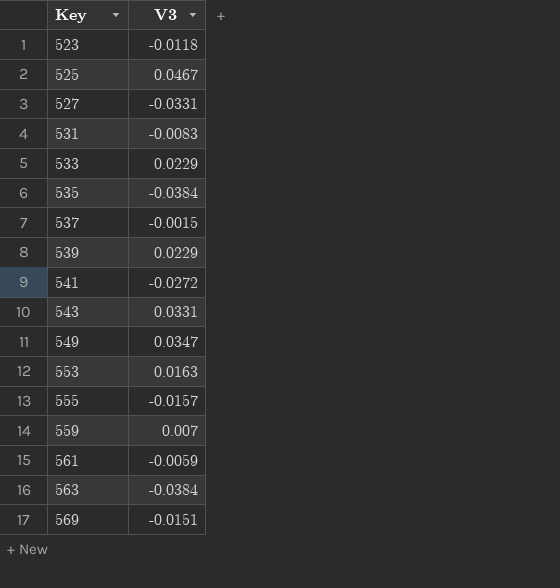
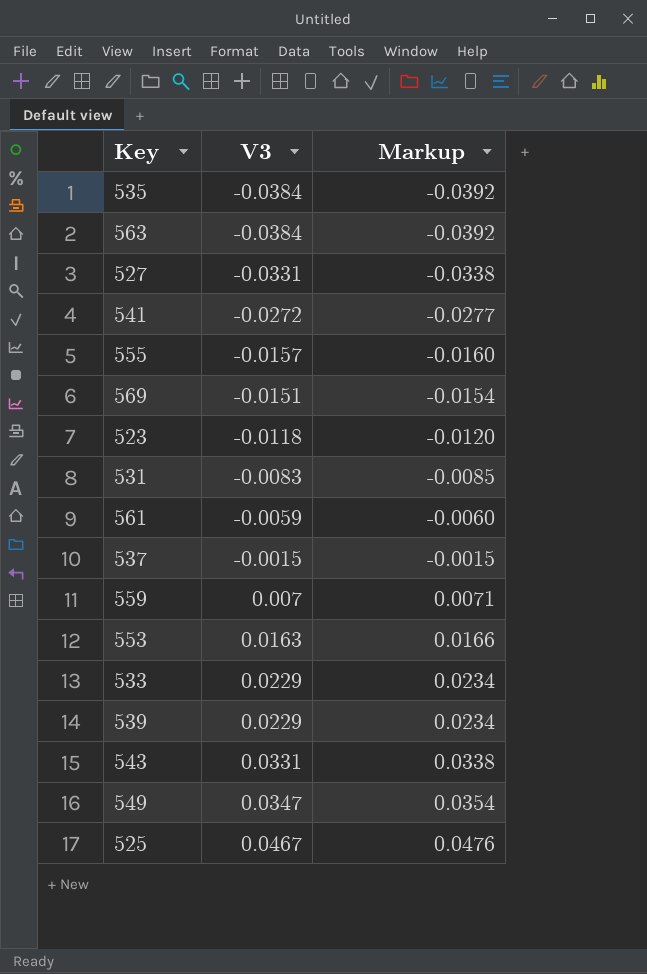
row order: Key ascending -> V3 ascending
column Markup | formula: none -> [V3] * 1.02

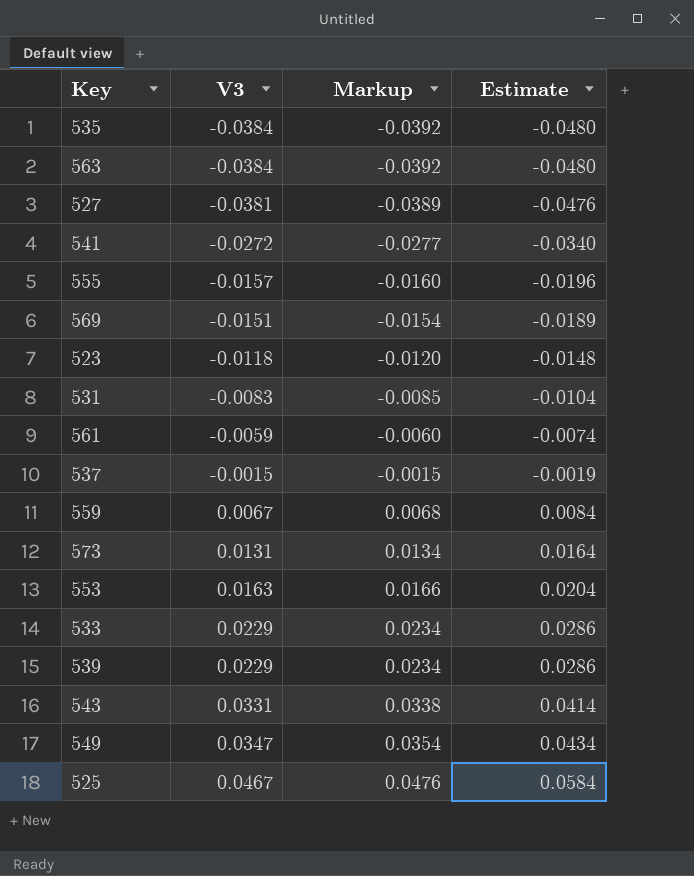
column Estimate | formula: none -> [V3] * 1.25
527 | V3: -0.0331 -> -0.0381
527 | Markup: -0.0338 -> -0.0389
559 | V3: 0.007 -> 0.0067
559 | Markup: 0.0071 -> 0.0068
row 573: none -> 0.0131 | 0.0134 | 0.0164

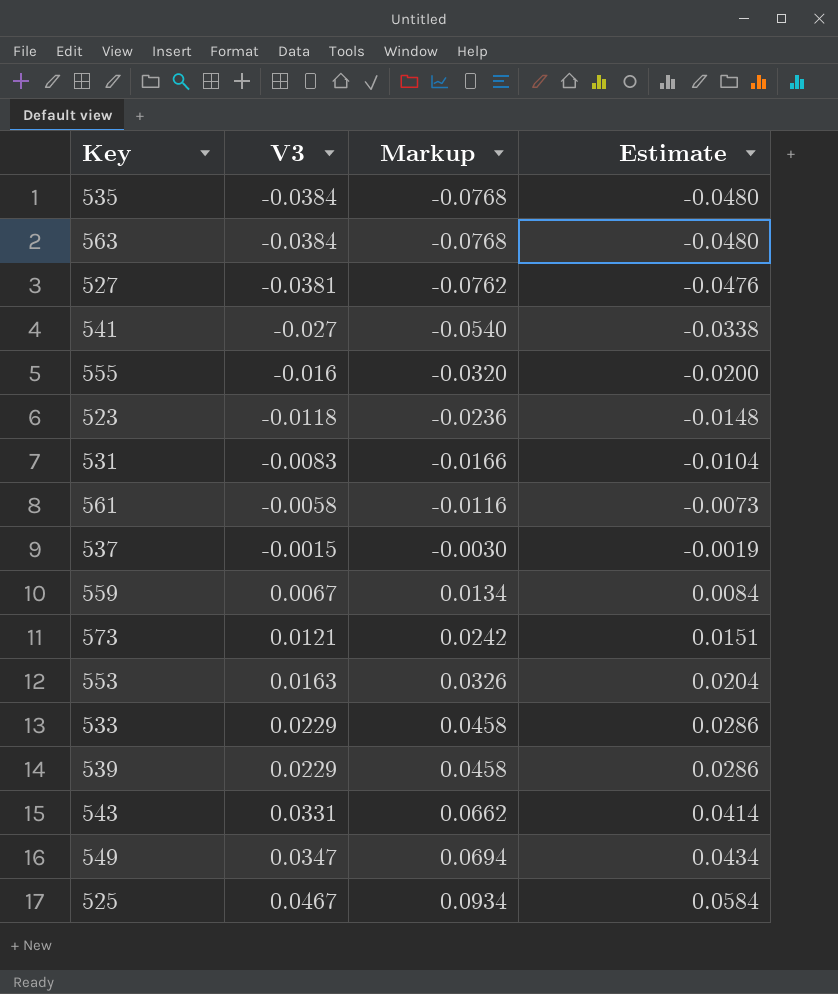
column Markup | formula: [V3] * 1.02 -> [V3] * 2
row 569: -0.0151 | -0.0154 | -0.0189 -> none
541 | V3: -0.0272 -> -0.027
541 | Estimate: -0.0340 -> -0.0338
555 | V3: -0.0157 -> -0.016
555 | Estimate: -0.0196 -> -0.0200
561 | V3: -0.0059 -> -0.0058
561 | Estimate: -0.0074 -> -0.0073
573 | V3: 0.0131 -> 0.0121
573 | Estimate: 0.0164 -> 0.0151

